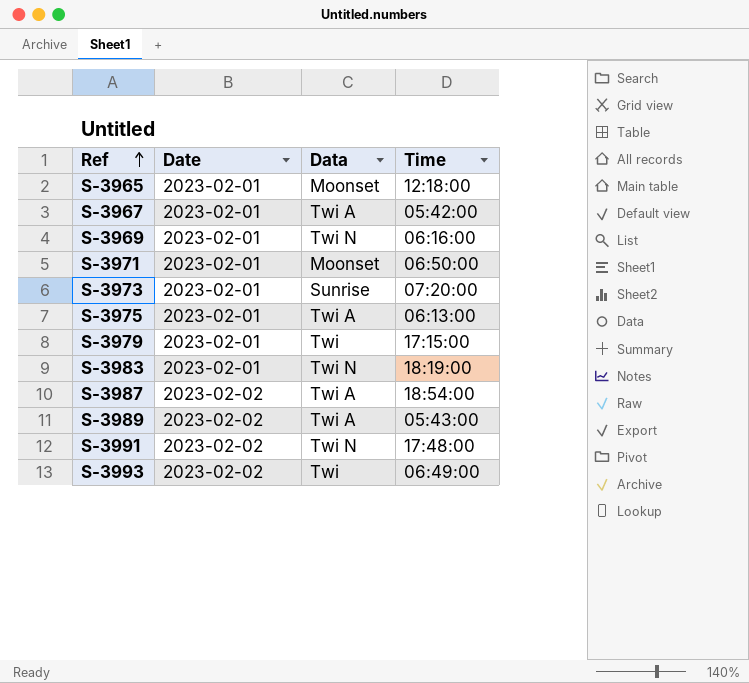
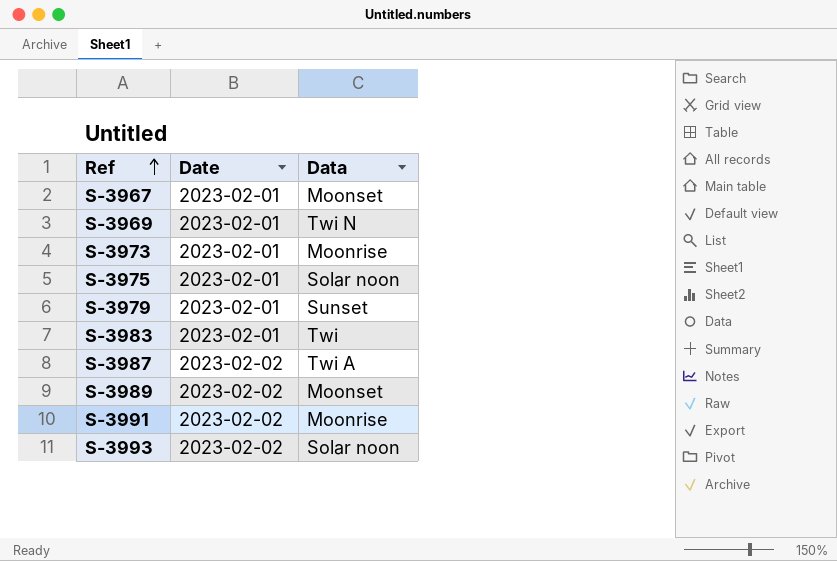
column Time | position: 4 -> none
row S-3965: 2023-02-01 | Moonset | 12:18:00 -> none
row S-3971: 2023-02-01 | Moonset | 06:50:00 -> none
S-3967 | Data: Twi A -> Moonset
S-3973 | Data: Sunrise -> Moonrise
S-3975 | Data: Twi A -> Solar noon
S-3979 | Data: Twi -> Sunset
S-3983 | Data: Twi N -> Twi
S-3989 | Data: Twi A -> Moonset
S-3991 | Data: Twi N -> Moonrise
S-3993 | Data: Twi -> Solar noon

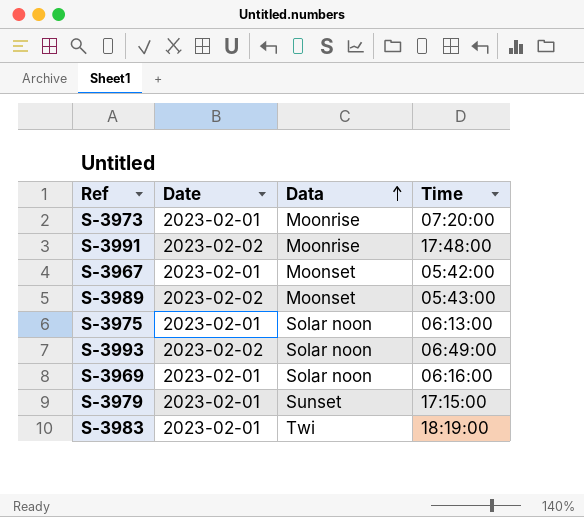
row order: Ref ascending -> Data ascending
column Time | position: none -> 4
row S-3987: 2023-02-02 | Twi A -> none
S-3969 | Data: Twi N -> Solar noon

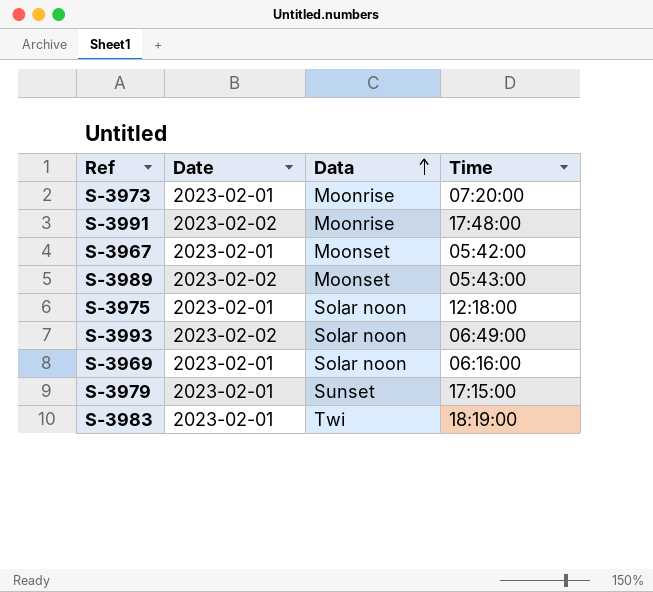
S-3975 | Time: 06:13:00 -> 12:18:00

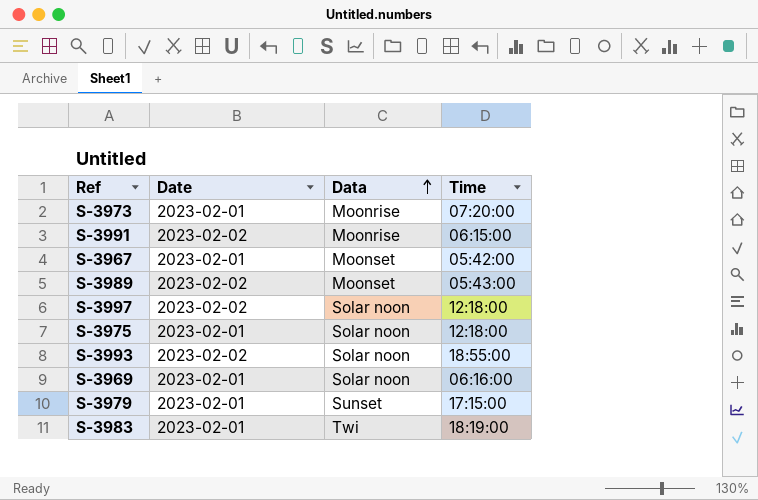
S-3991 | Time: 17:48:00 -> 06:15:00
row S-3997: none -> 2023-02-02 | Solar noon | 12:18:00
S-3993 | Time: 06:49:00 -> 18:55:00

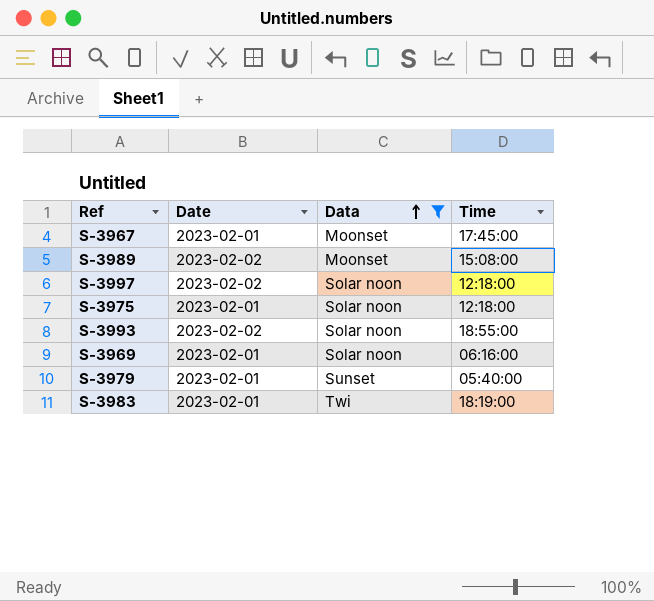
filter: none -> Data != Moonrise
S-3967 | Time: 05:42:00 -> 17:45:00
S-3989 | Time: 05:43:00 -> 15:08:00
S-3979 | Time: 17:15:00 -> 05:40:00

